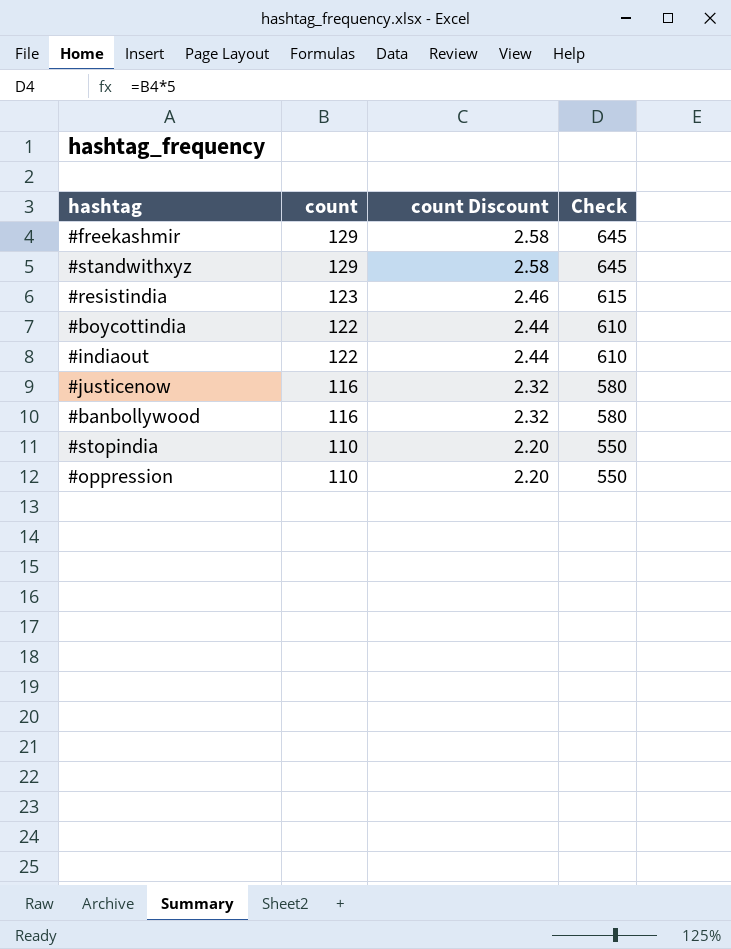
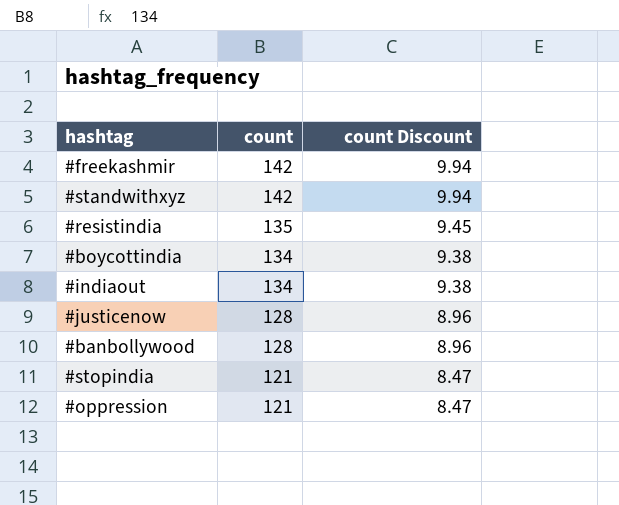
column Check | formula: [count] * 5 -> none
column count Discount | formula: [count] * 0.02 -> [count] * 0.07
#freekashmir | count: 129 -> 142
#standwithxyz | count: 129 -> 142
#resistindia | count: 123 -> 135
#boycottindia | count: 122 -> 134
#indiaout | count: 122 -> 134
#justicenow | count: 116 -> 128
#banbollywood | count: 116 -> 128
#stopindia | count: 110 -> 121
#oppression | count: 110 -> 121

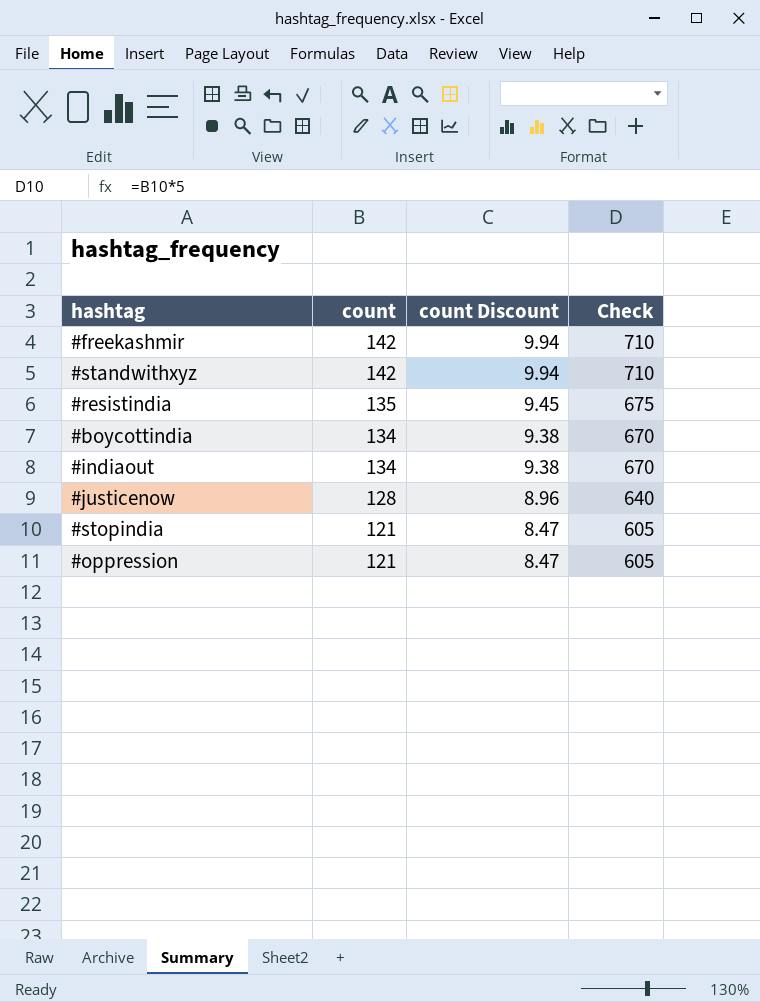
column Check | formula: none -> [count] * 5
row #banbollywood: 128 | 8.96 -> none

